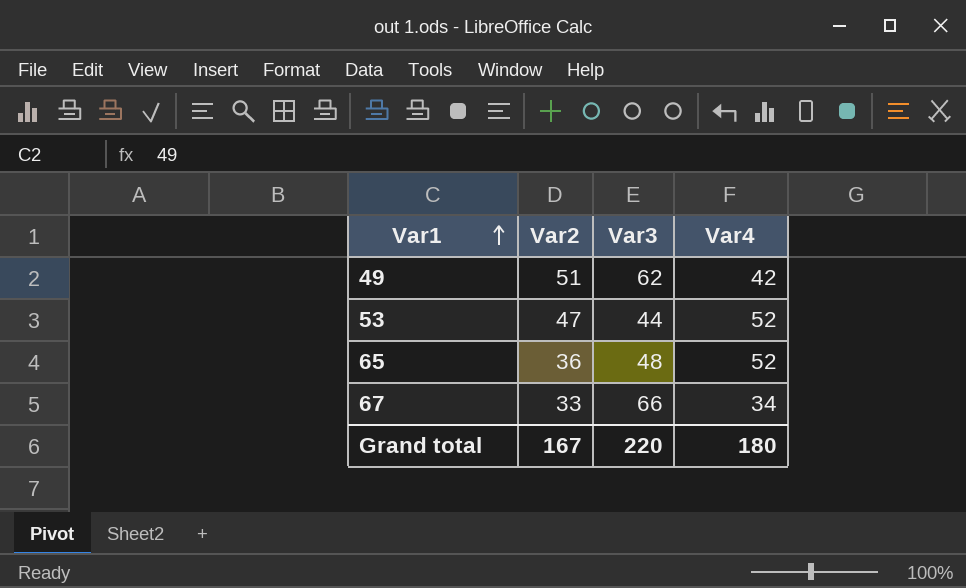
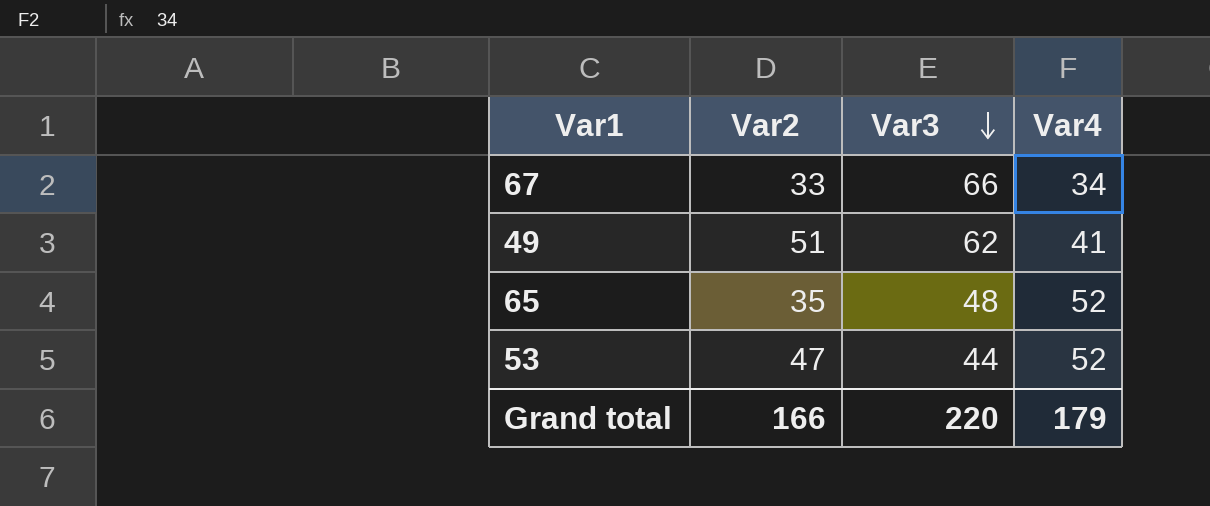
row order: Var1 ascending -> Var3 descending
49 | Var4: 42 -> 41
65 | Var2: 36 -> 35
Grand total | Var2: 167 -> 166
Grand total | Var4: 180 -> 179

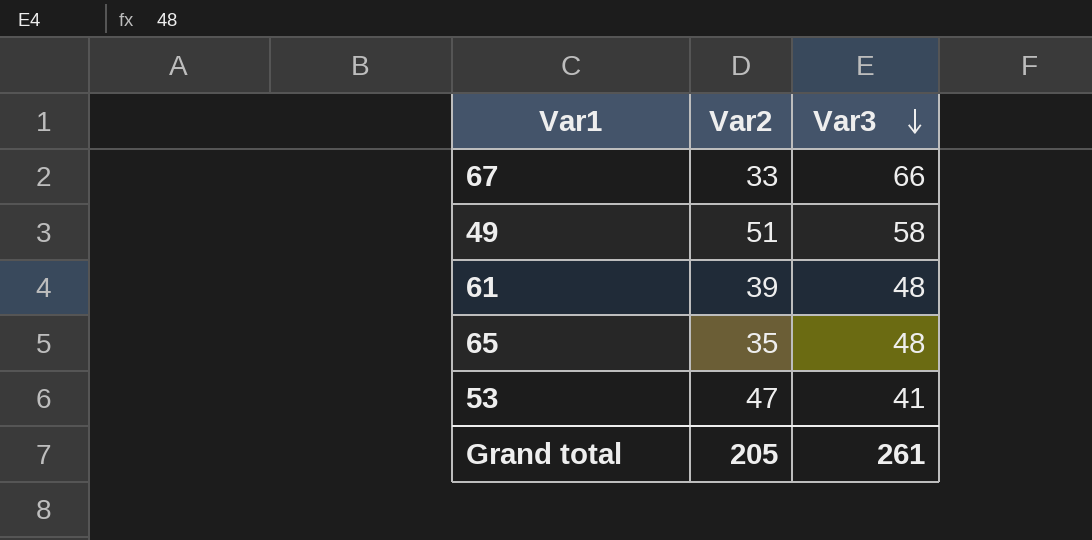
column Var4 | position: 4 -> none
49 | Var3: 62 -> 58
row 61: none -> 39 | 48
53 | Var3: 44 -> 41
Grand total | Var2: 166 -> 205
Grand total | Var3: 220 -> 261

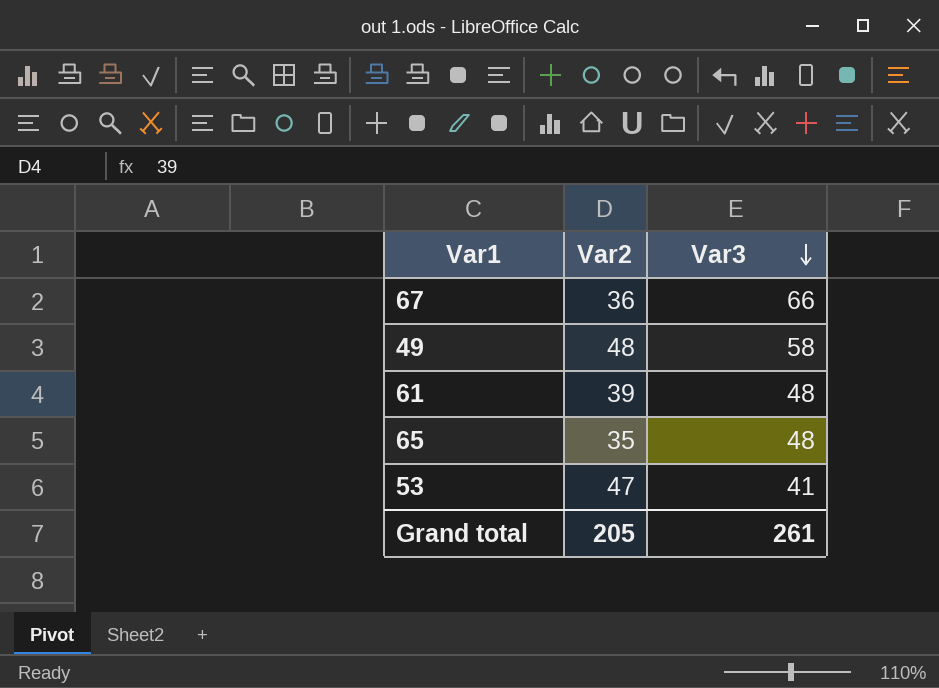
67 | Var2: 33 -> 36
49 | Var2: 51 -> 48

